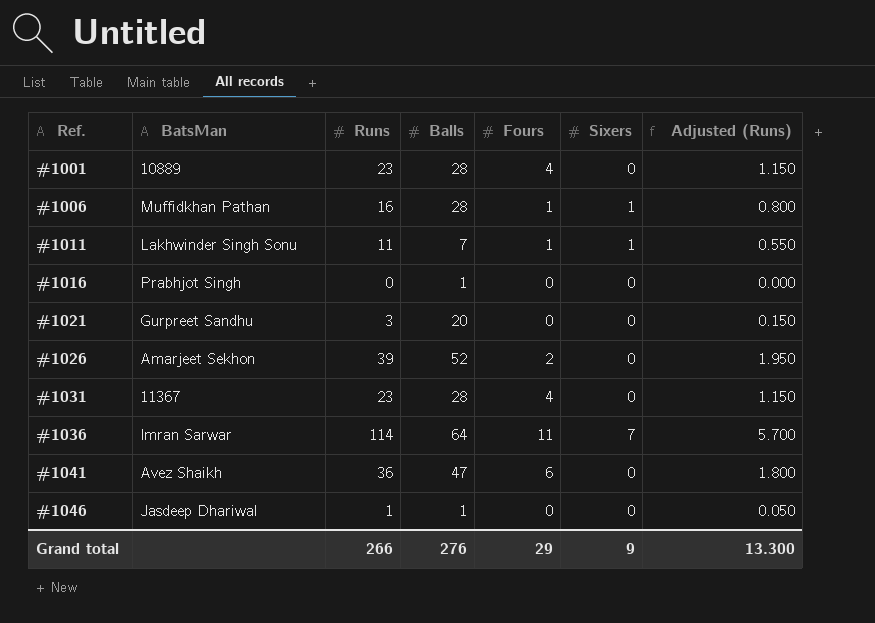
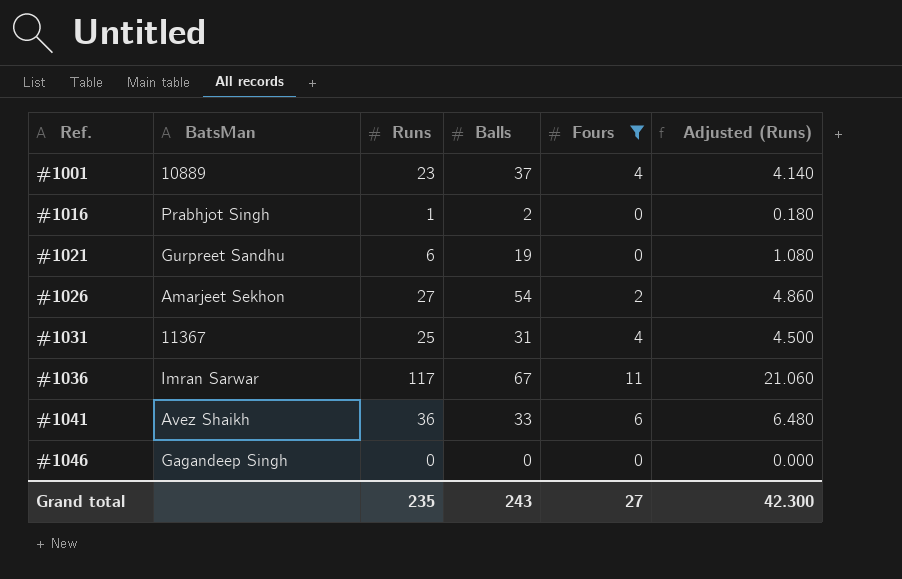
filter: none -> Fours != 1
column Sixers | position: 6 -> none
column Adjusted (Runs) | formula: [Runs] * 0.05 -> [Runs] * 0.18
#1001 | Balls: 28 -> 37
#1016 | Runs: 0 -> 1
#1016 | Balls: 1 -> 2
#1021 | Runs: 3 -> 6
#1021 | Balls: 20 -> 19
#1026 | Runs: 39 -> 27
#1026 | Balls: 52 -> 54
#1031 | Runs: 23 -> 25
#1031 | Balls: 28 -> 31
#1036 | Runs: 114 -> 117
#1036 | Balls: 64 -> 67
#1041 | Balls: 47 -> 33
#1046 | BatsMan: Jasdeep Dhariwal -> Gagandeep Singh
#1046 | Runs: 1 -> 0
#1046 | Balls: 1 -> 0
Grand total | Runs: 266 -> 235
Grand total | Balls: 276 -> 243
Grand total | Fours: 29 -> 27
Grand total | Adjusted (Runs): 13.300 -> 42.300

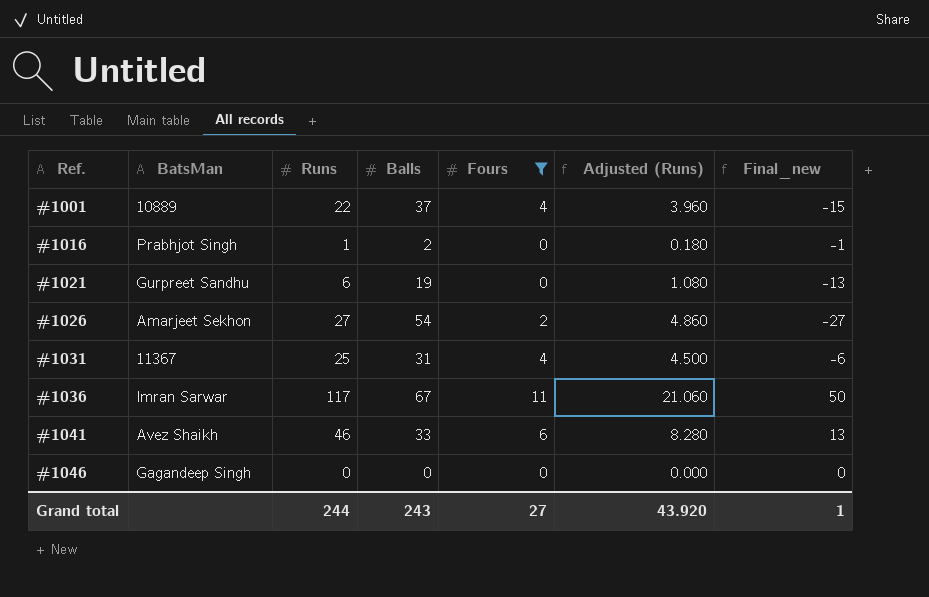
column Final_new | formula: none -> [Runs] - [Balls]
#1001 | Runs: 23 -> 22
#1001 | Adjusted (Runs): 4.140 -> 3.960
#1041 | Runs: 36 -> 46
#1041 | Adjusted (Runs): 6.480 -> 8.280
Grand total | Runs: 235 -> 244
Grand total | Adjusted (Runs): 42.300 -> 43.920

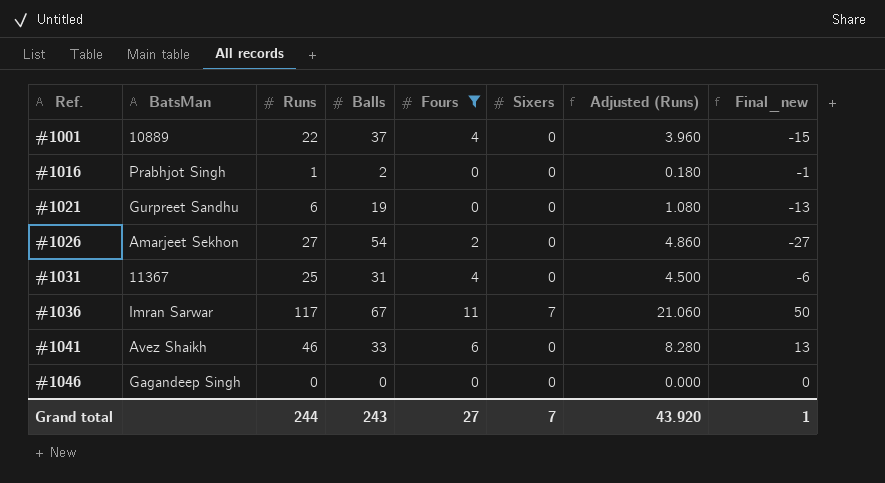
column Sixers | position: none -> 6

